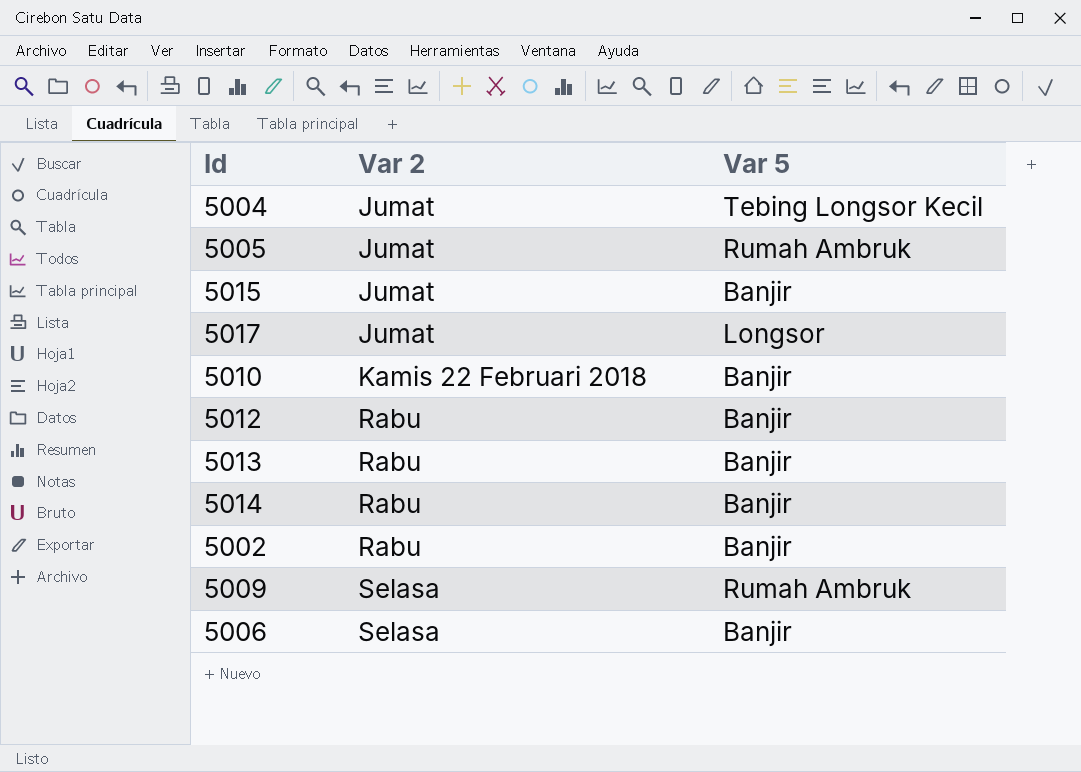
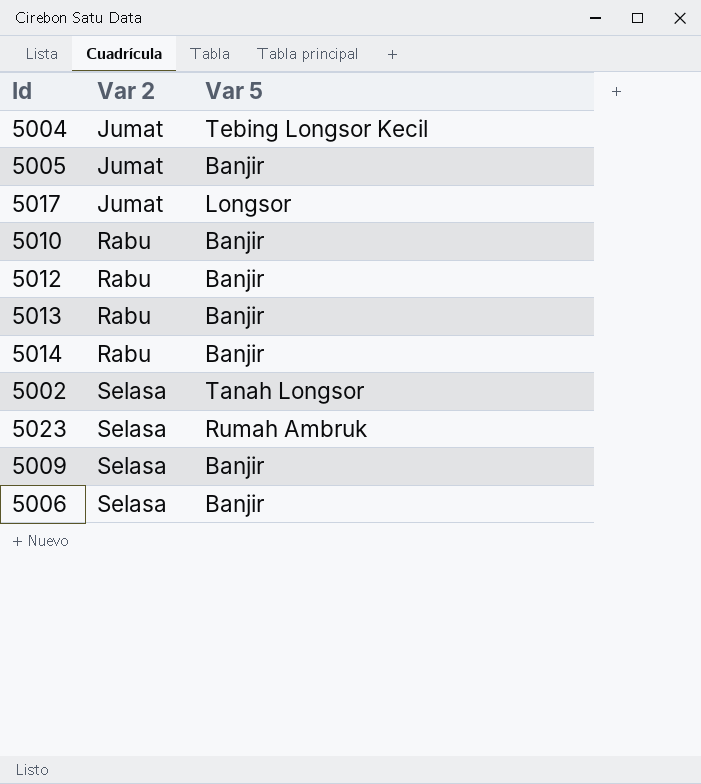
row 5015: Jumat | Banjir -> none
5005 | Var 5: Rumah Ambruk -> Banjir
5010 | Var 2: Kamis 22 Februari 2018 -> Rabu
5002 | Var 2: Rabu -> Selasa
5002 | Var 5: Banjir -> Tanah Longsor
row 5023: none -> Selasa | Rumah Ambruk
5009 | Var 5: Rumah Ambruk -> Banjir

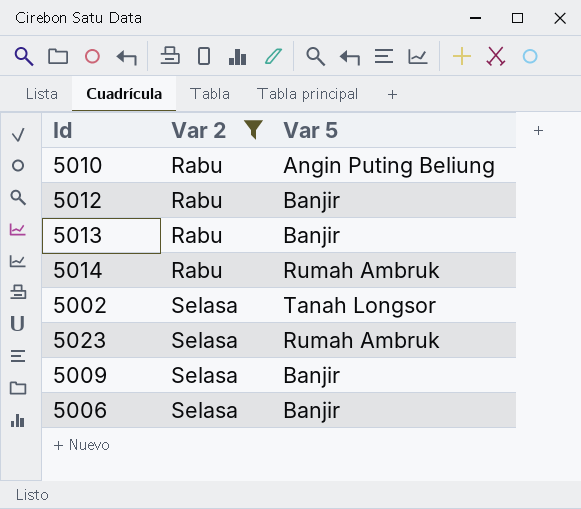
filter: none -> Var 2 != Jumat
5010 | Var 5: Banjir -> Angin Puting Beliung
5014 | Var 5: Banjir -> Rumah Ambruk

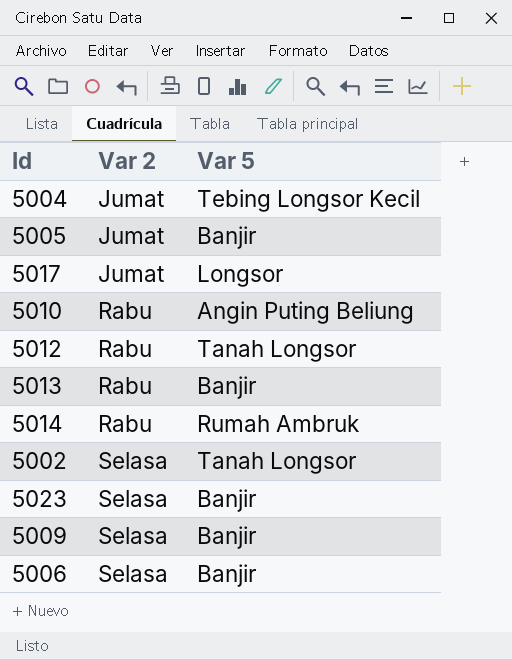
filter: Var 2 != Jumat -> none
5012 | Var 5: Banjir -> Tanah Longsor
5023 | Var 5: Rumah Ambruk -> Banjir

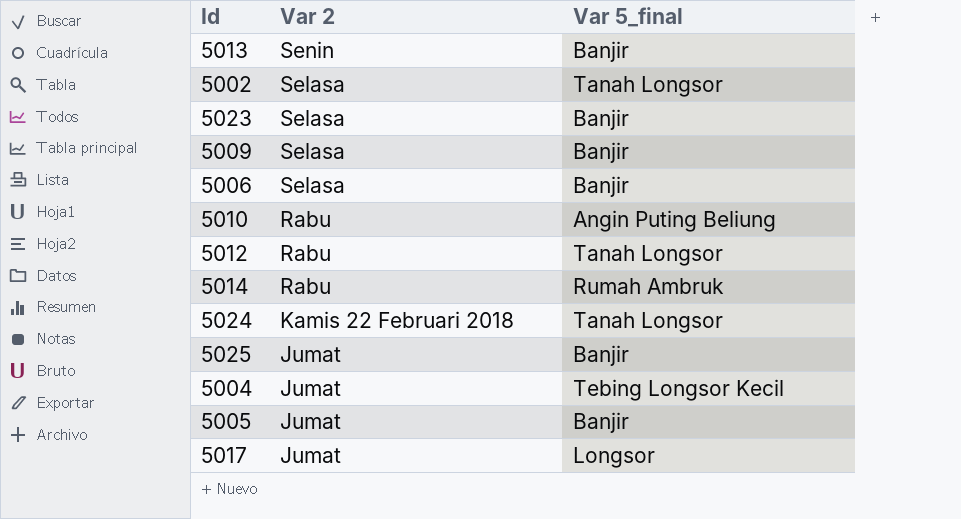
row order: Var 2 ascending -> Var 2 descending
column name: Var 5 -> Var 5_final
5013 | Var 2: Rabu -> Senin
row 5024: none -> Kamis 22 Februari 2018 | Tanah Longsor
row 5025: none -> Jumat | Banjir

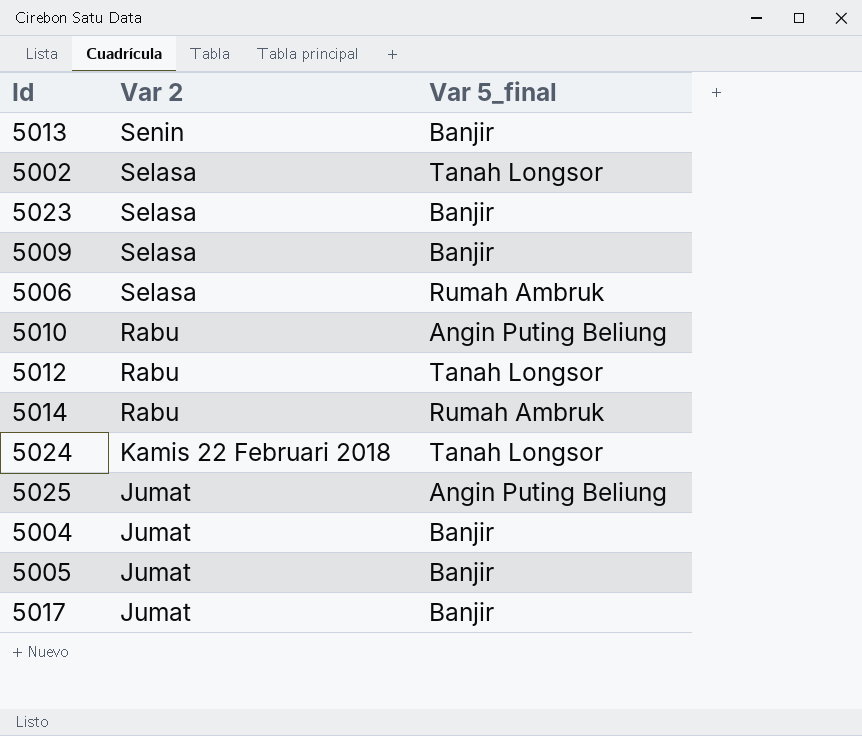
5006 | Var 5_final: Banjir -> Rumah Ambruk
5025 | Var 5_final: Banjir -> Angin Puting Beliung
5004 | Var 5_final: Tebing Longsor Kecil -> Banjir
5017 | Var 5_final: Longsor -> Banjir

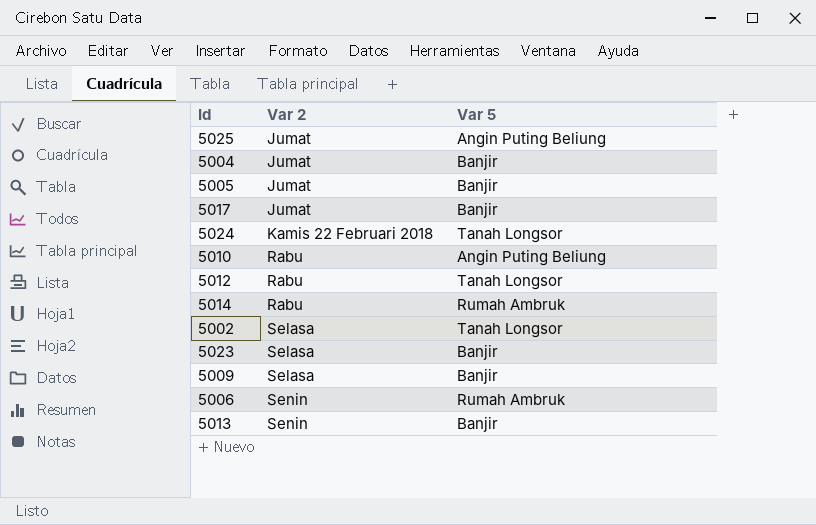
row order: Var 2 descending -> Var 2 ascending
column name: Var 5_final -> Var 5
5006 | Var 2: Selasa -> Senin

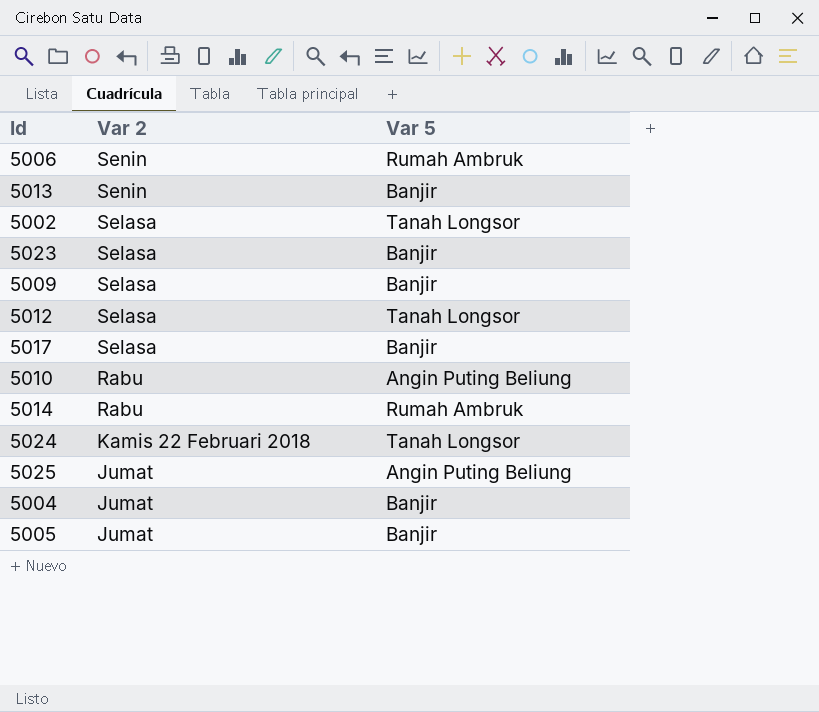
row order: Var 2 ascending -> Var 2 descending
5012 | Var 2: Rabu -> Selasa
5017 | Var 2: Jumat -> Selasa

